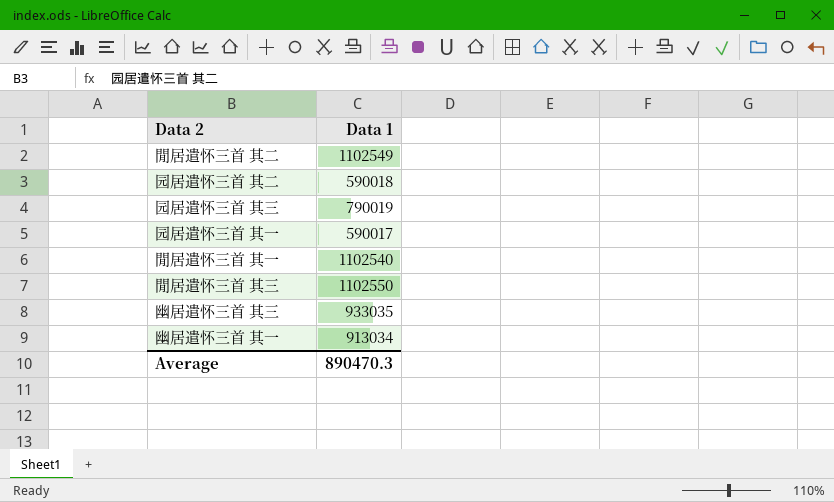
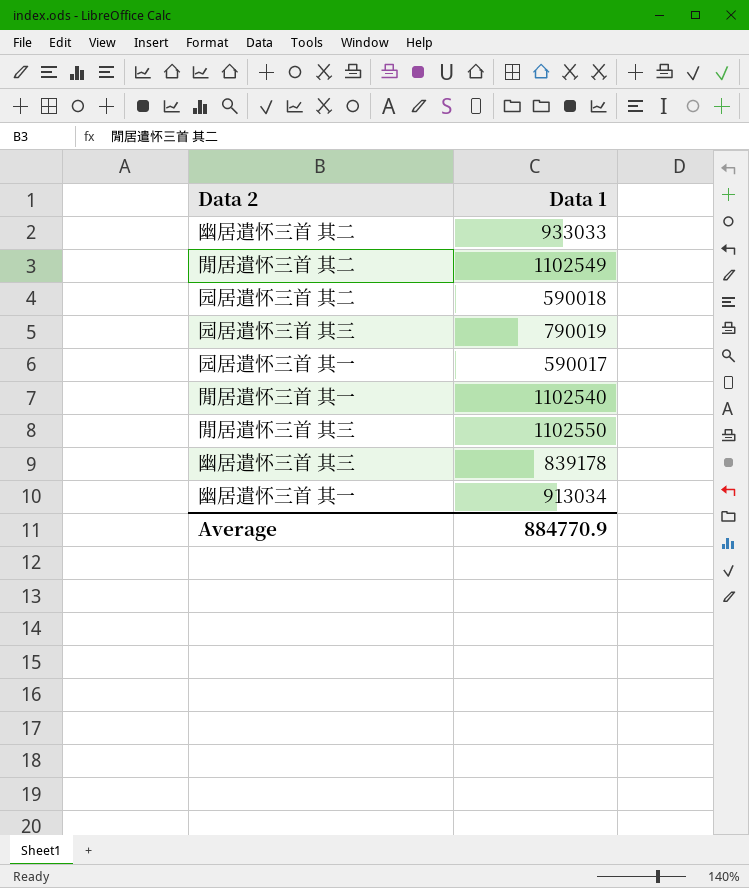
row 幽居遣怀三首 其二: none -> 933033
幽居遣怀三首 其三 | Data 1: 933035 -> 839178
Average | Data 1: 890470.3 -> 884770.9

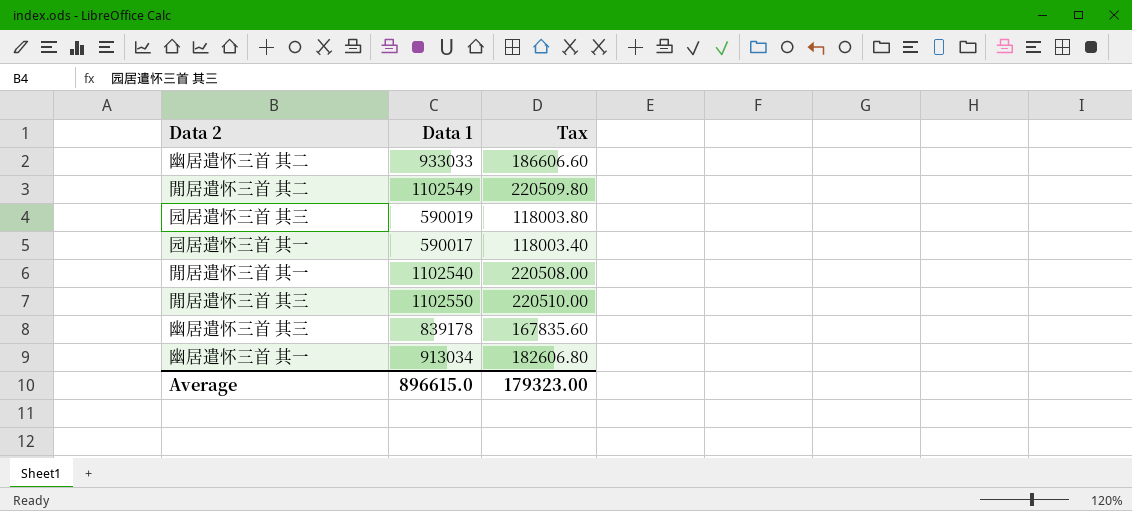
column Tax | formula: none -> [Data 1] * 0.2
row 园居遣怀三首 其二: 590018 -> none
园居遣怀三首 其三 | Data 1: 790019 -> 590019
Average | Data 1: 884770.9 -> 896615.0

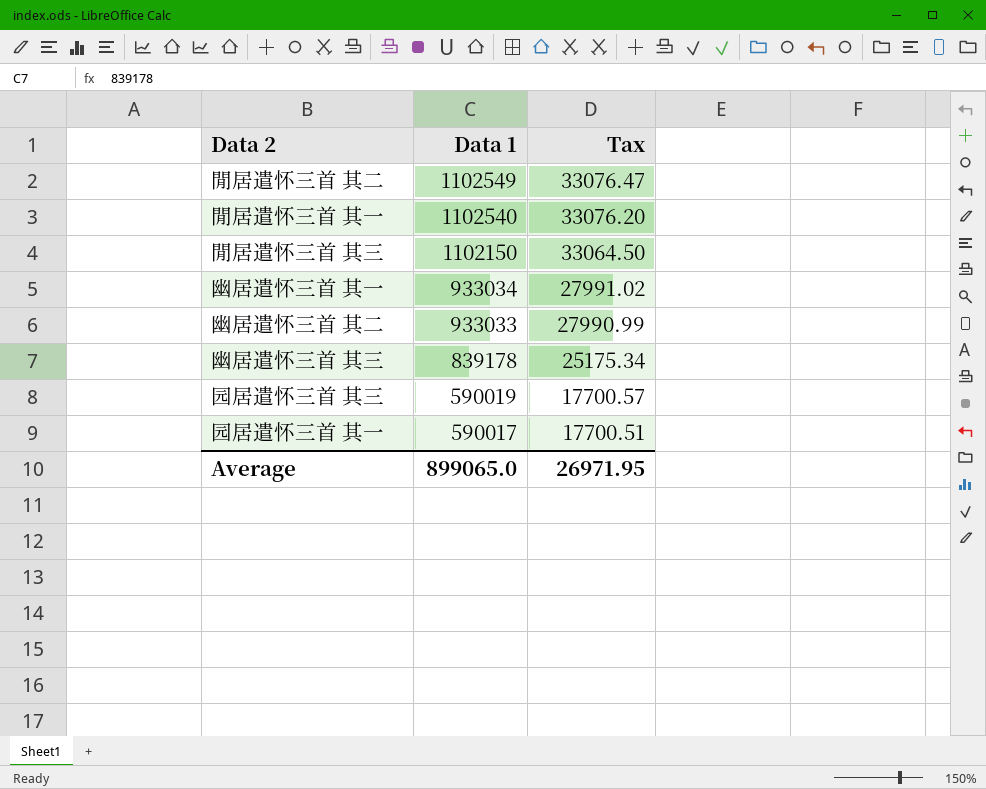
row order: none -> Data 1 descending
column Tax | formula: [Data 1] * 0.2 -> [Data 1] * 0.03
閒居遣怀三首 其三 | Data 1: 1102550 -> 1102150
幽居遣怀三首 其一 | Data 1: 913034 -> 933034
Average | Data 1: 896615.0 -> 899065.0
Average | Tax: 179323.00 -> 26971.95

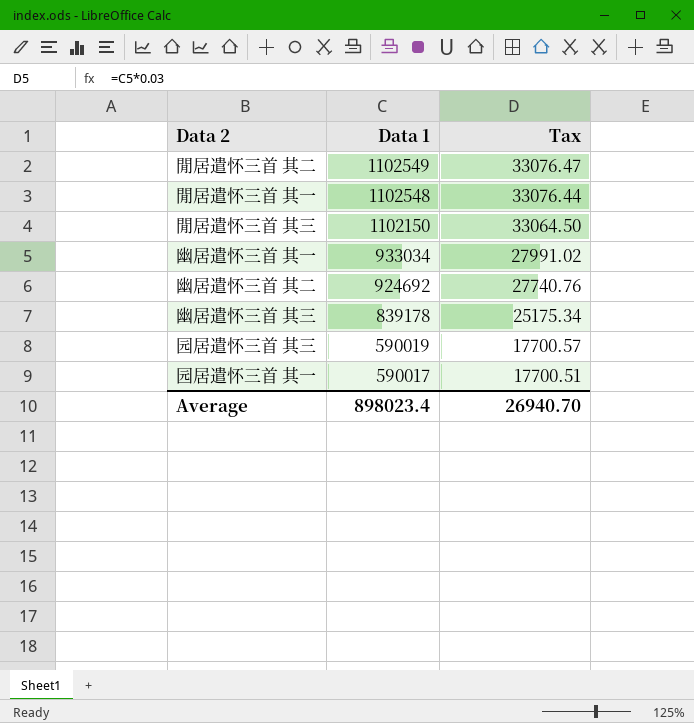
閒居遣怀三首 其一 | Data 1: 1102540 -> 1102548
閒居遣怀三首 其一 | Tax: 33076.20 -> 33076.44
幽居遣怀三首 其二 | Data 1: 933033 -> 924692
幽居遣怀三首 其二 | Tax: 27990.99 -> 27740.76
Average | Data 1: 899065.0 -> 898023.4
Average | Tax: 26971.95 -> 26940.70

